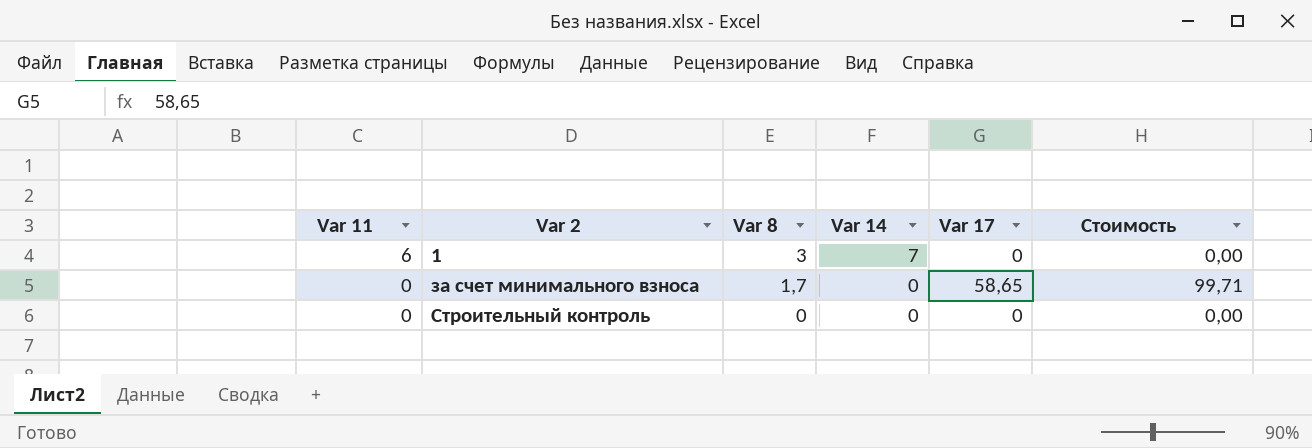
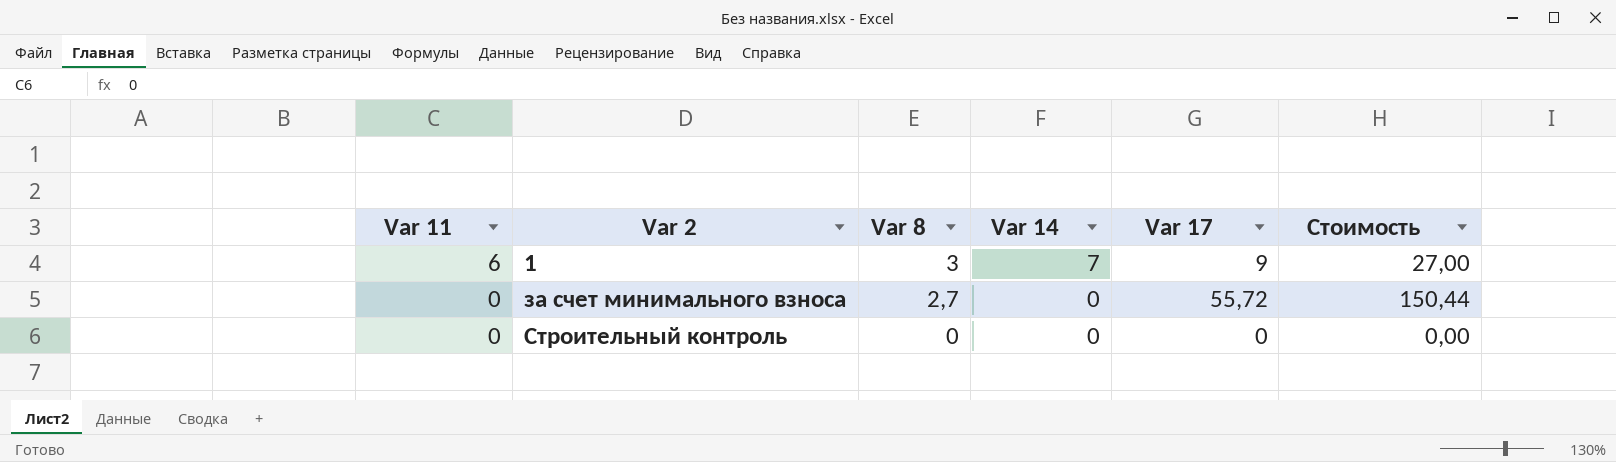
1 | Var 17: 0 -> 9
1 | Стоимость: 0,00 -> 27,00
за счет минимального взноса | Var 8: 1,7 -> 2,7
за счет минимального взноса | Var 17: 58,65 -> 55,72
за счет минимального взноса | Стоимость: 99,71 -> 150,44

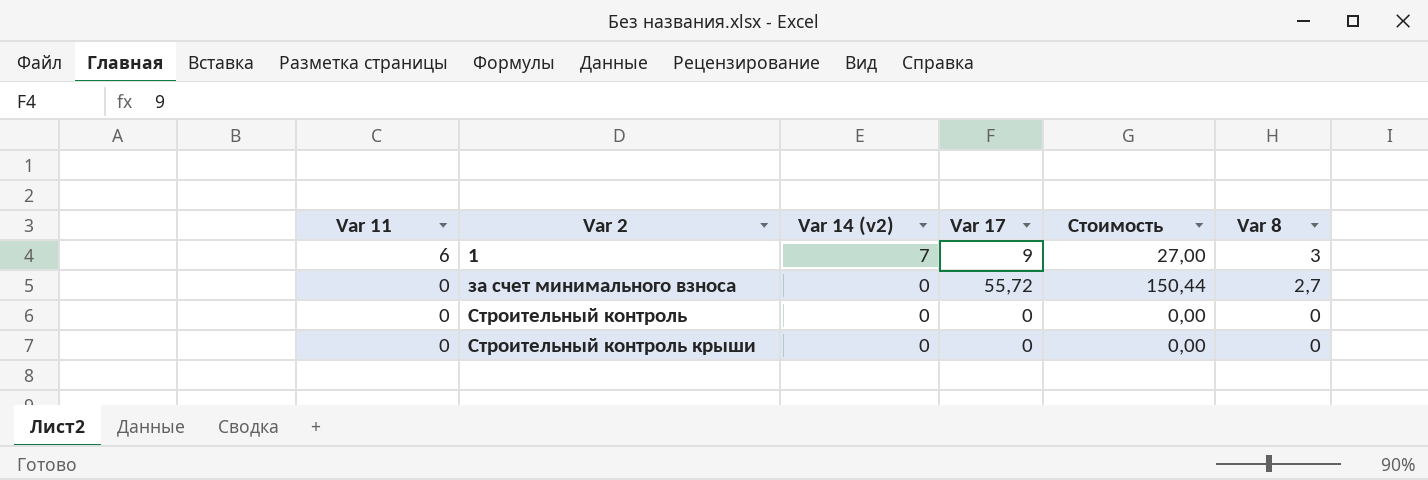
column name: Var 14 -> Var 14 (v2)
column Var 8 | position: 3 -> 6
row Строительный контроль крыши: none -> 0 | 0 | 0 | 0,00 | 0

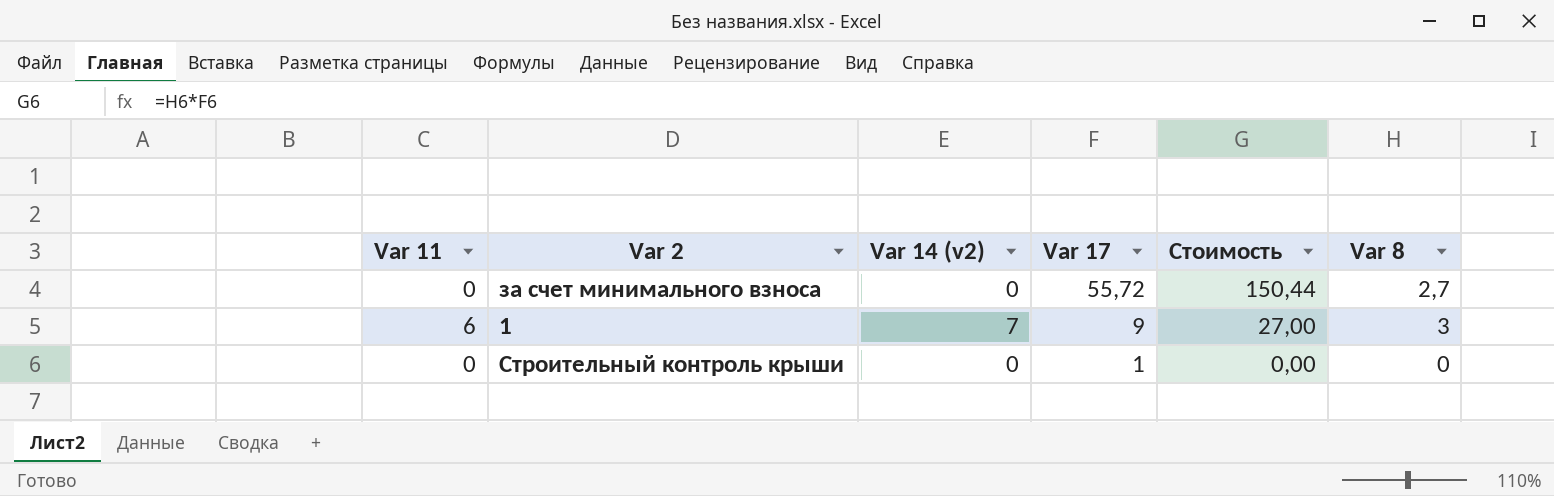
row order: Var 11 descending -> Var 17 descending
row Строительный контроль: 0 | 0 | 0 | 0,00 | 0 -> none
Строительный контроль крыши | Var 17: 0 -> 1

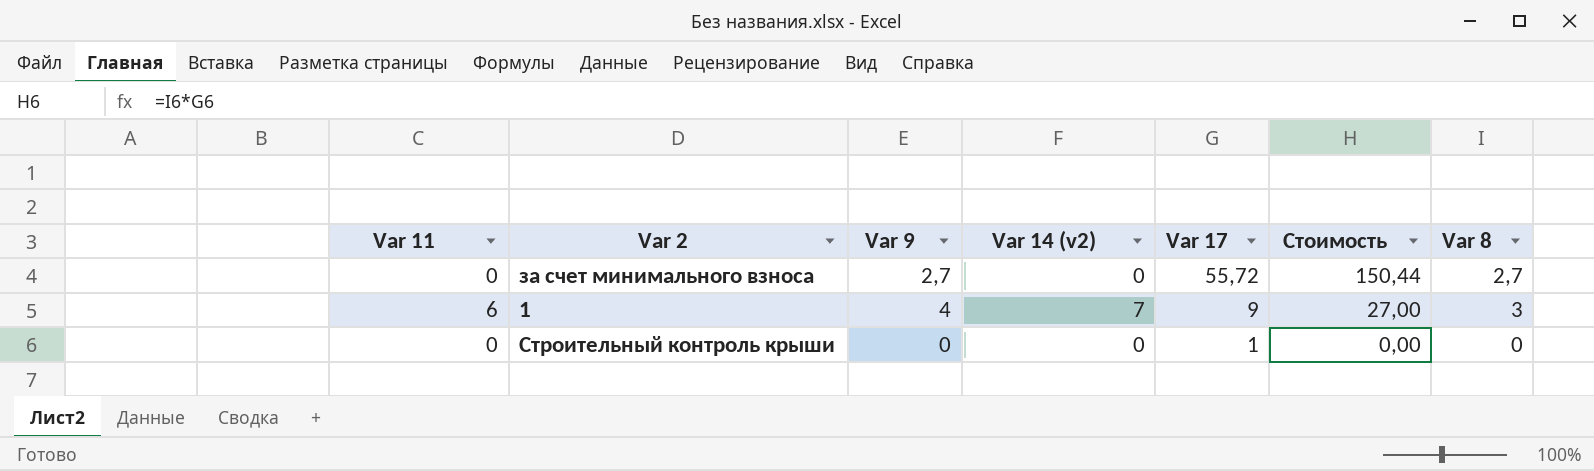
column Var 9 | position: none -> 3

